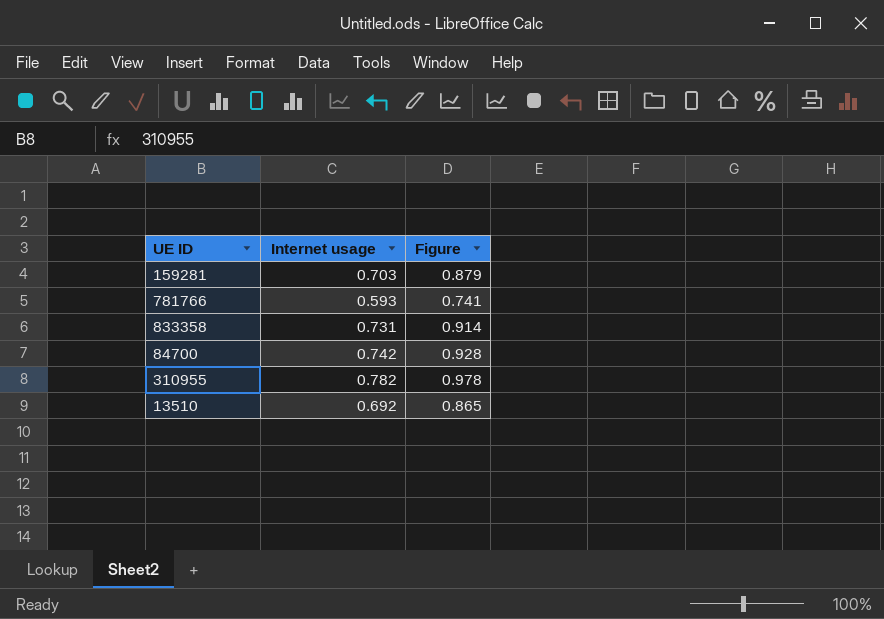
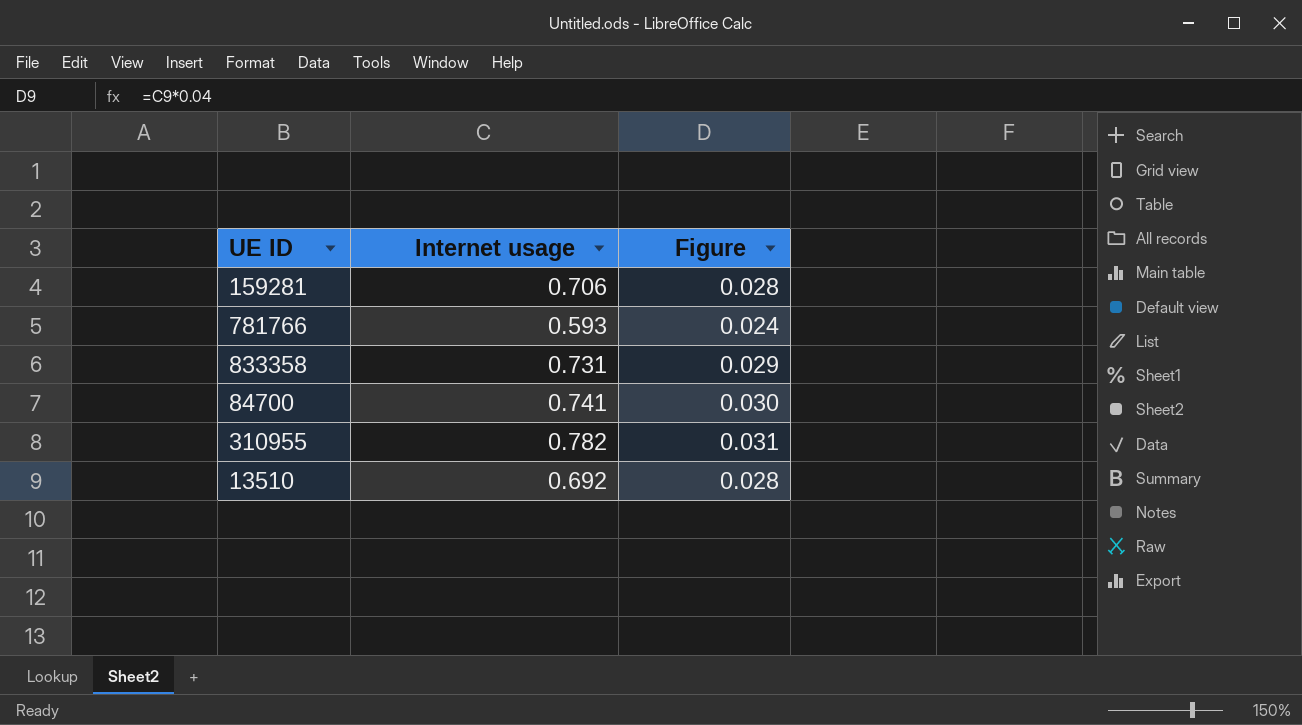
column Figure | formula: [Internet usage] * 1.25 -> [Internet usage] * 0.04
159281 | Internet usage: 0.703 -> 0.706
84700 | Internet usage: 0.742 -> 0.741

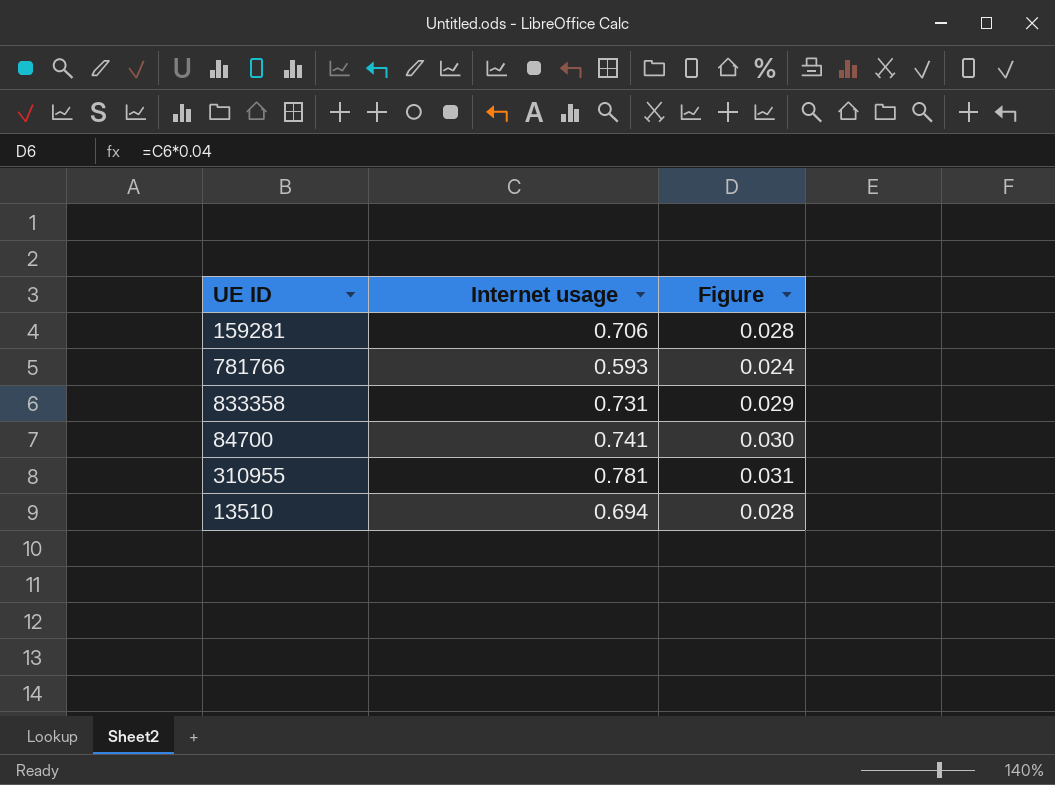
310955 | Internet usage: 0.782 -> 0.781
13510 | Internet usage: 0.692 -> 0.694

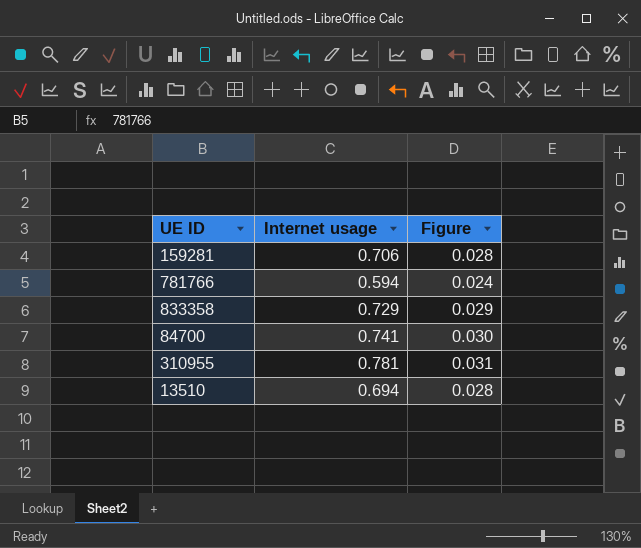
781766 | Internet usage: 0.593 -> 0.594
833358 | Internet usage: 0.731 -> 0.729

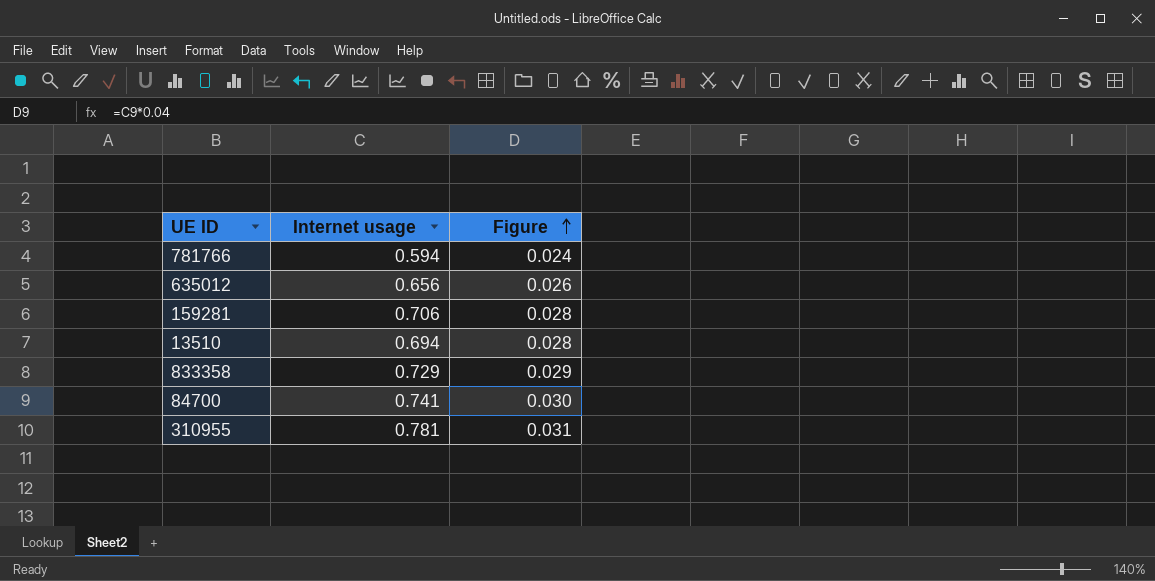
row order: none -> Figure ascending
row 635012: none -> 0.656 | 0.026

